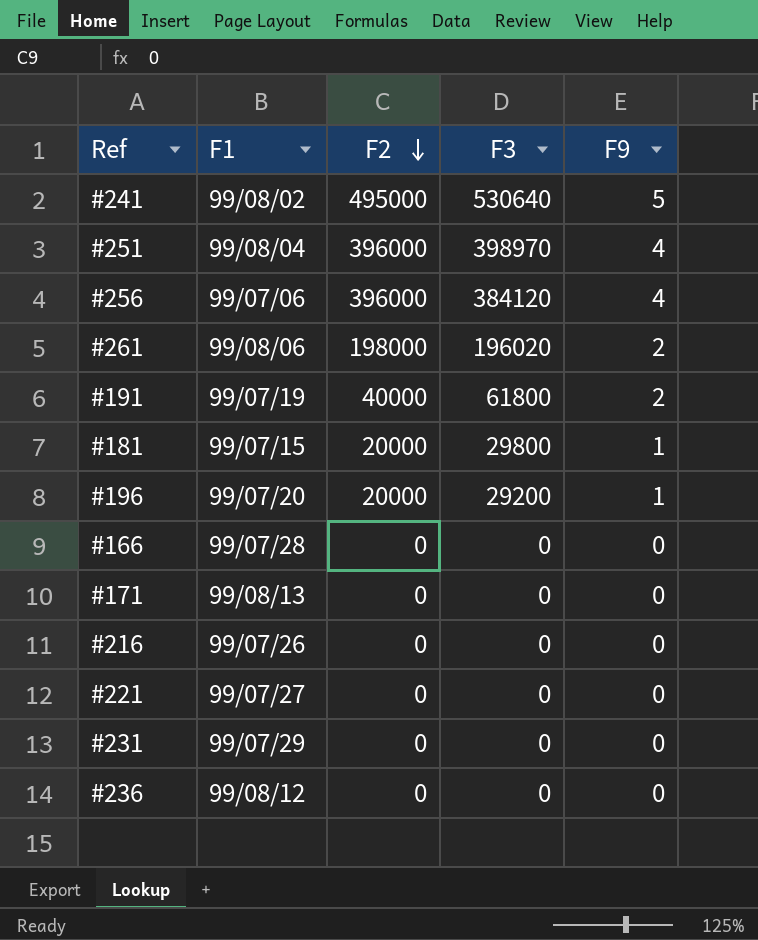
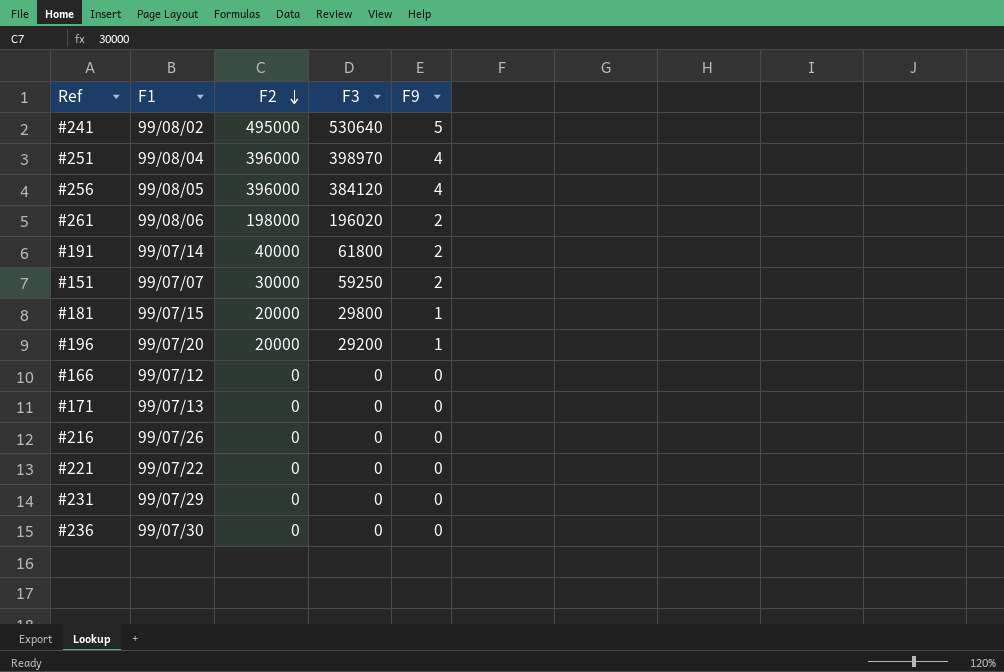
#256 | F1: 99/07/06 -> 99/08/05
#191 | F1: 99/07/19 -> 99/07/14
row #151: none -> 99/07/07 | 30000 | 59250 | 2
#166 | F1: 99/07/28 -> 99/07/12
#171 | F1: 99/08/13 -> 99/07/13
#221 | F1: 99/07/27 -> 99/07/22
#236 | F1: 99/08/12 -> 99/07/30

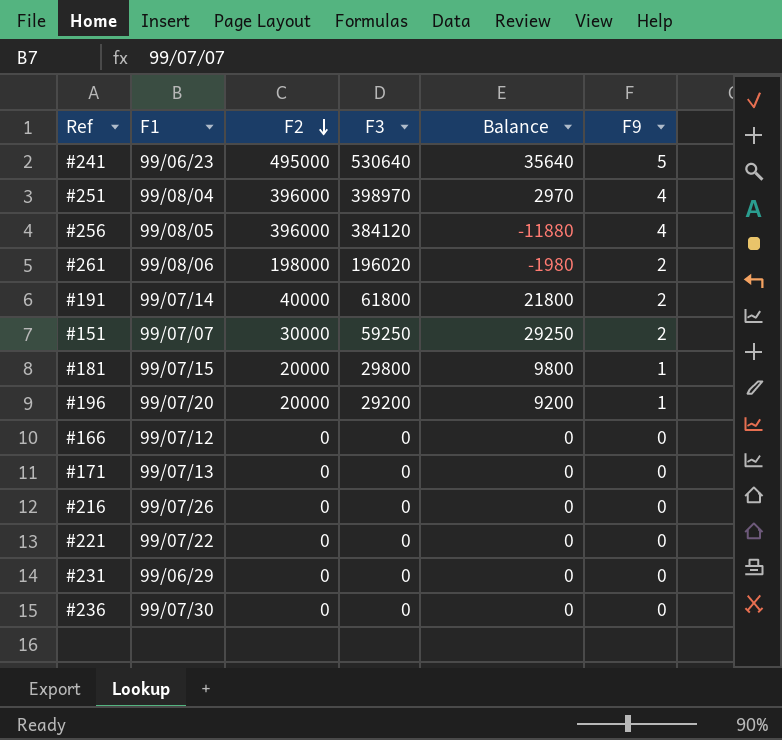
column Balance | formula: none -> [F3] - [F2]
#241 | F1: 99/08/02 -> 99/06/23
#231 | F1: 99/07/29 -> 99/06/29

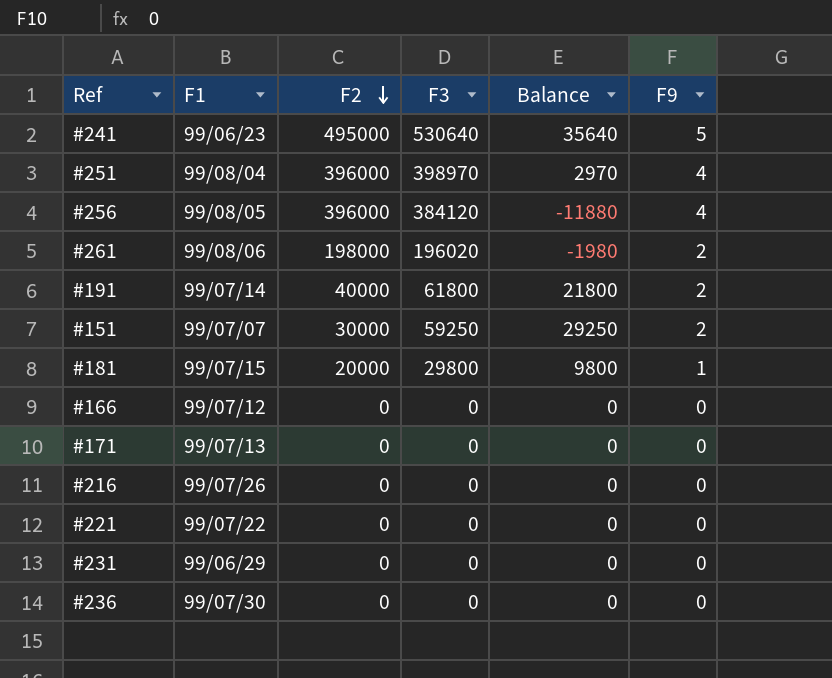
row #196: 99/07/20 | 20000 | 29200 | 9200 | 1 -> none

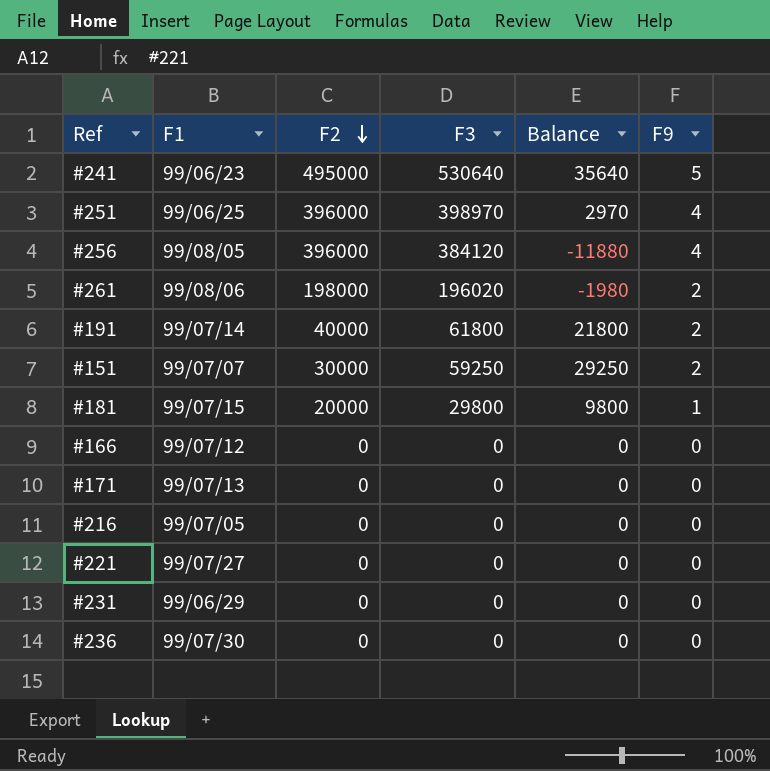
#251 | F1: 99/08/04 -> 99/06/25
#216 | F1: 99/07/26 -> 99/07/05
#221 | F1: 99/07/22 -> 99/07/27

